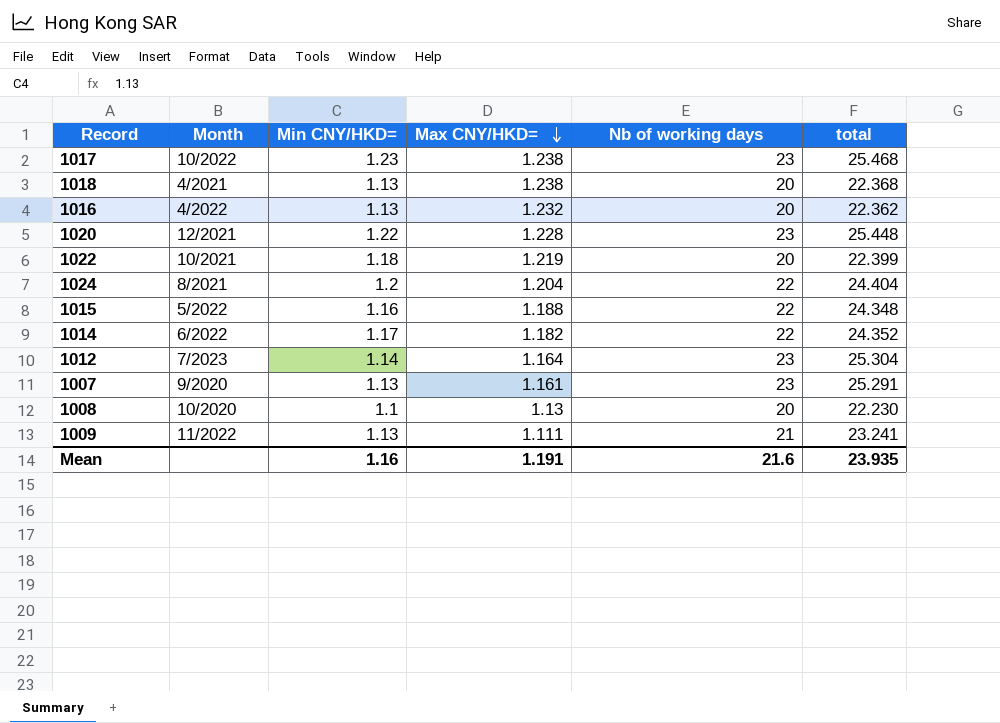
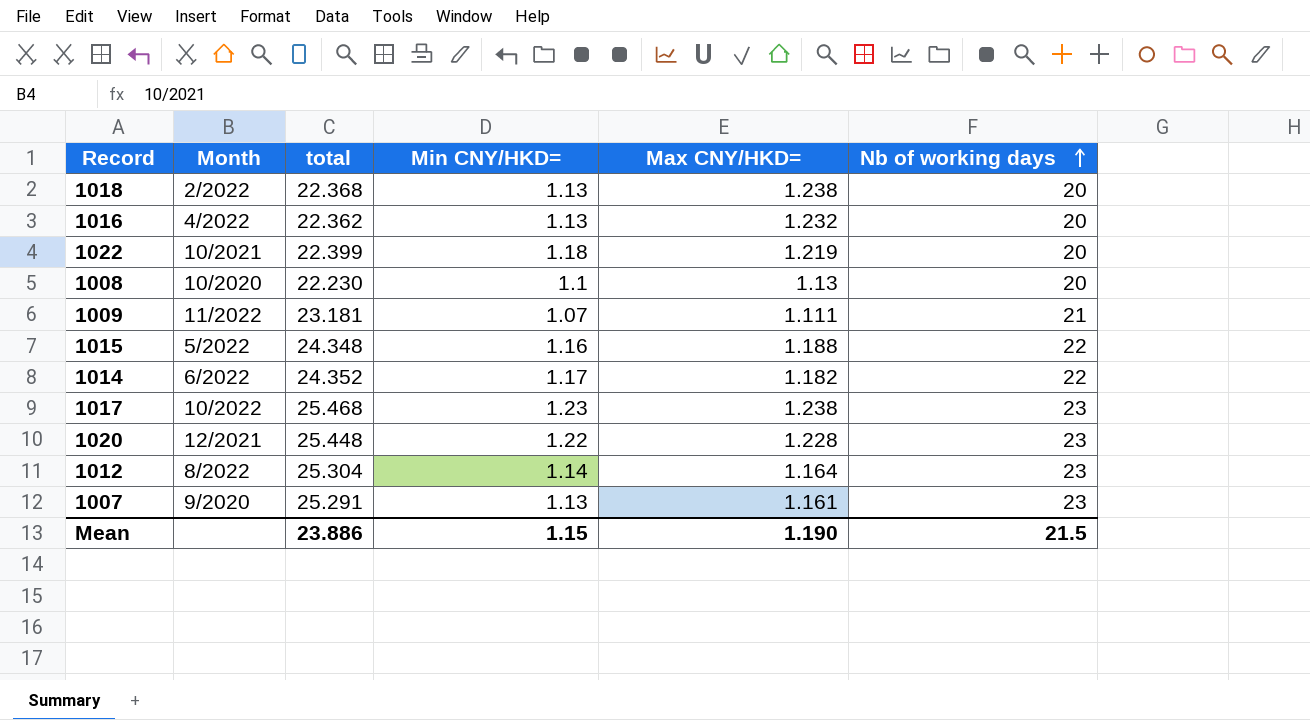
row order: Max CNY/HKD= descending -> Nb of working days ascending
column total | position: 6 -> 3
row 1024: 8/2021 | 1.2 | 1.204 | 22 | 24.404 -> none
1018 | Month: 4/2021 -> 2/2022
1009 | total: 23.241 -> 23.181
1009 | Min CNY/HKD=: 1.13 -> 1.07
1012 | Month: 7/2023 -> 8/2022
Mean | total: 23.935 -> 23.886
Mean | Min CNY/HKD=: 1.16 -> 1.15
Mean | Max CNY/HKD=: 1.191 -> 1.190
Mean | Nb of working days: 21.6 -> 21.5

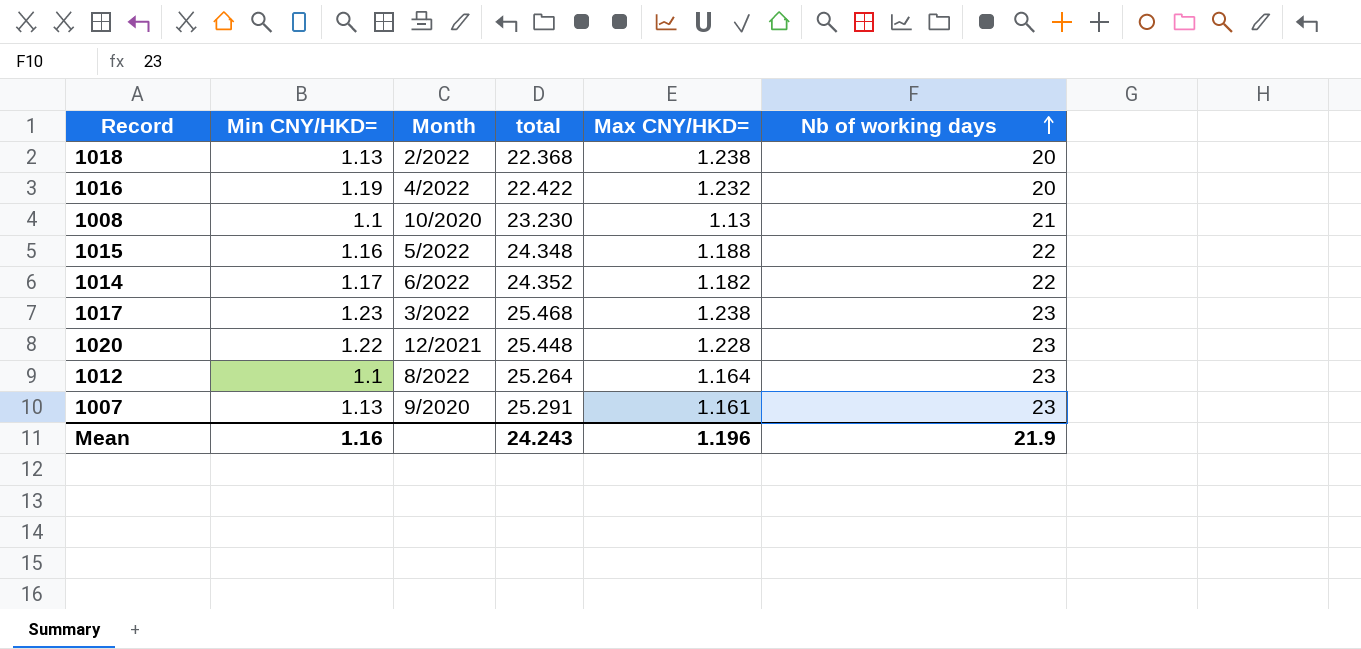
column Min CNY/HKD= | position: 4 -> 2
row 1022: 10/2021 | 22.399 | 1.18 | 1.219 | 20 -> none
row 1009: 11/2022 | 23.181 | 1.07 | 1.111 | 21 -> none
1016 | Min CNY/HKD=: 1.13 -> 1.19
1016 | total: 22.362 -> 22.422
1008 | total: 22.230 -> 23.230
1008 | Nb of working days: 20 -> 21
1017 | Month: 10/2022 -> 3/2022
1012 | Min CNY/HKD=: 1.14 -> 1.1
1012 | total: 25.304 -> 25.264
Mean | Min CNY/HKD=: 1.15 -> 1.16
Mean | total: 23.886 -> 24.243
Mean | Max CNY/HKD=: 1.190 -> 1.196
Mean | Nb of working days: 21.5 -> 21.9

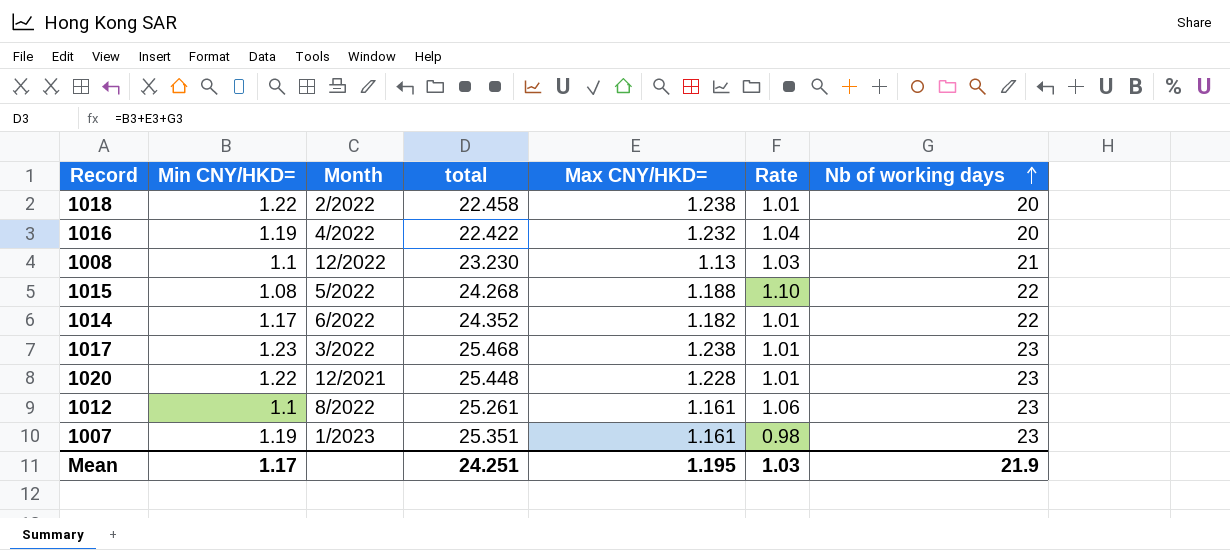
column Rate | formula: none -> [Max CNY/HKD=] / [Min CNY/HKD=]
1018 | Min CNY/HKD=: 1.13 -> 1.22
1018 | total: 22.368 -> 22.458
1008 | Month: 10/2020 -> 12/2022
1015 | Min CNY/HKD=: 1.16 -> 1.08
1015 | total: 24.348 -> 24.268
1012 | total: 25.264 -> 25.261
1012 | Max CNY/HKD=: 1.164 -> 1.161
1007 | Min CNY/HKD=: 1.13 -> 1.19
1007 | Month: 9/2020 -> 1/2023
1007 | total: 25.291 -> 25.351
Mean | Min CNY/HKD=: 1.16 -> 1.17
Mean | total: 24.243 -> 24.251
Mean | Max CNY/HKD=: 1.196 -> 1.195

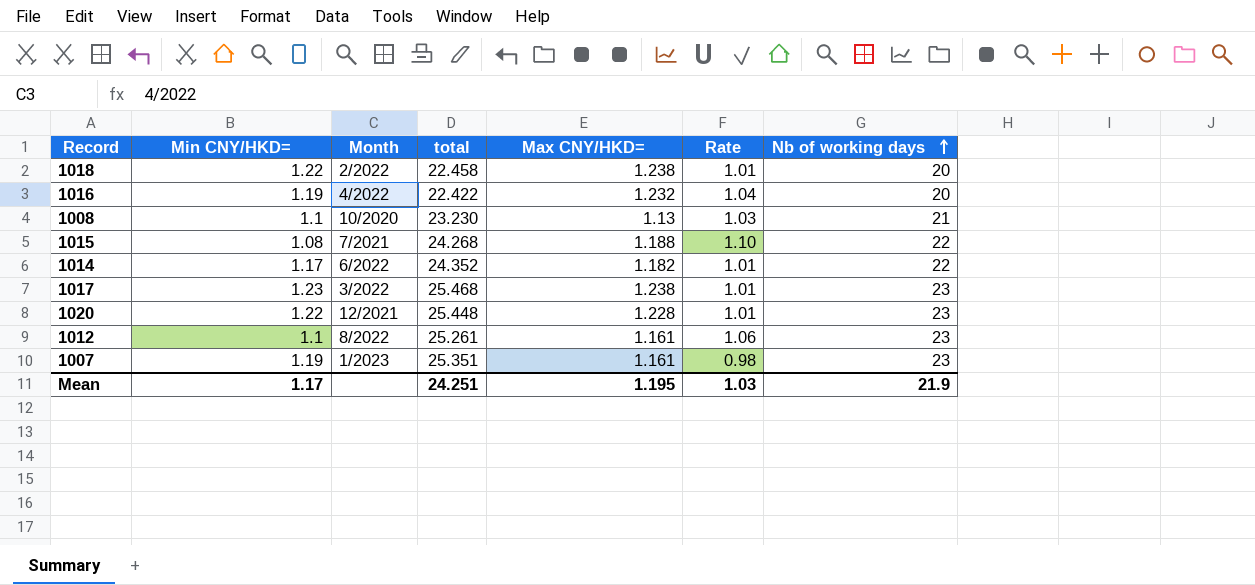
1008 | Month: 12/2022 -> 10/2020
1015 | Month: 5/2022 -> 7/2021

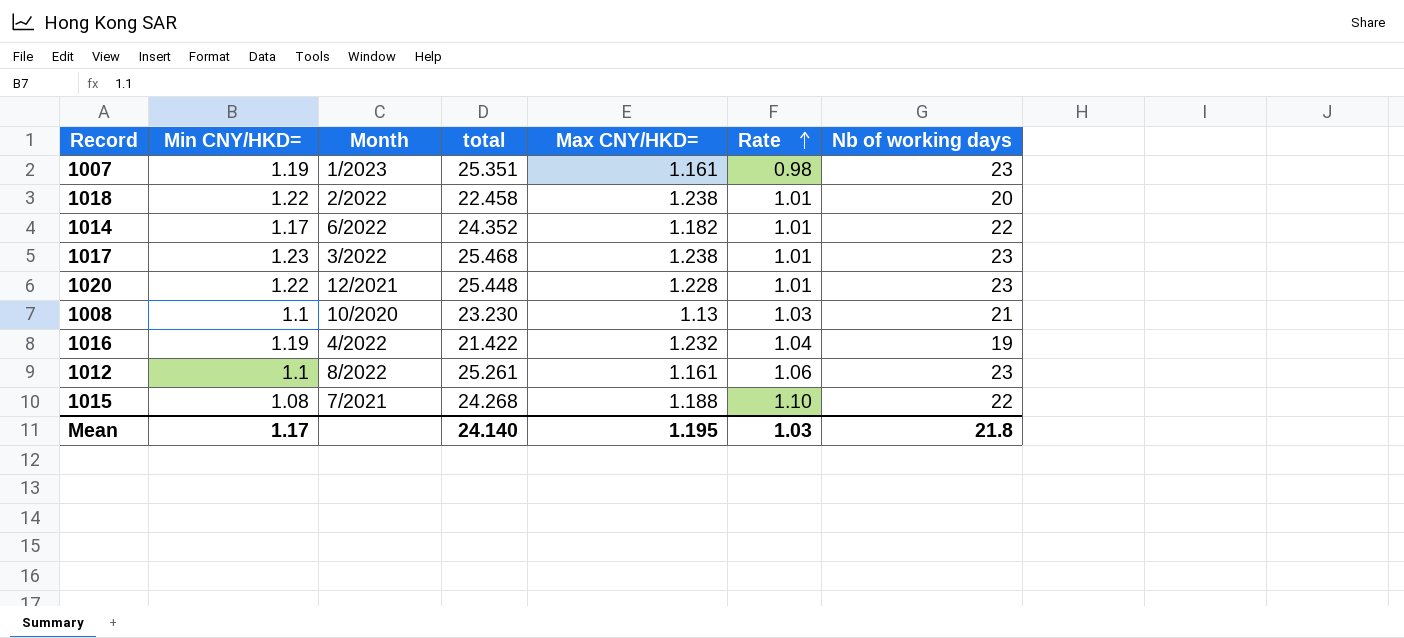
row order: Nb of working days ascending -> Rate ascending
1016 | total: 22.422 -> 21.422
1016 | Nb of working days: 20 -> 19
Mean | total: 24.251 -> 24.140
Mean | Nb of working days: 21.9 -> 21.8

